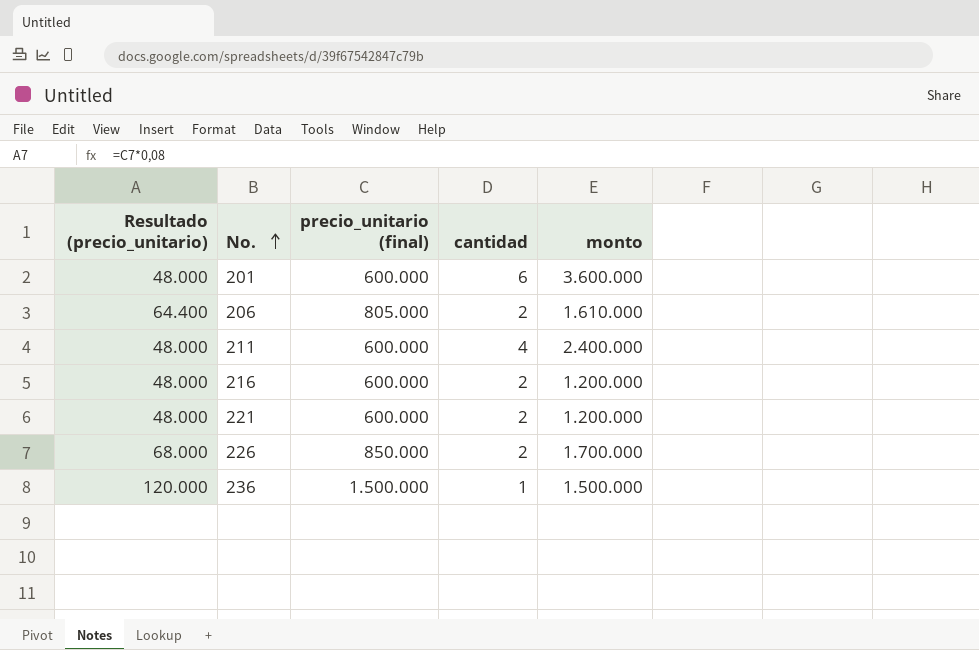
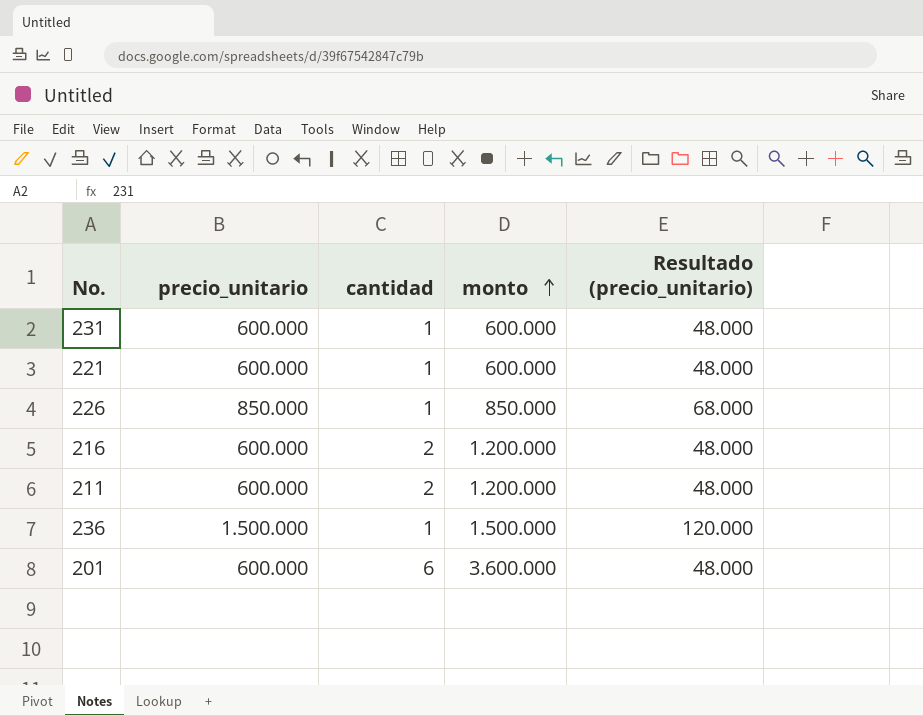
row order: No. ascending -> monto ascending
column name: precio_unitario (final) -> precio_unitario
column Resultado (precio_unitario) | position: 1 -> 5
row 206: 64.400 | 805.000 | 2 | 1.610.000 -> none
row 231: none -> 600.000 | 1 | 600.000 | 48.000
221 | cantidad: 2 -> 1
221 | monto: 1.200.000 -> 600.000
226 | cantidad: 2 -> 1
226 | monto: 1.700.000 -> 850.000
211 | cantidad: 4 -> 2
211 | monto: 2.400.000 -> 1.200.000

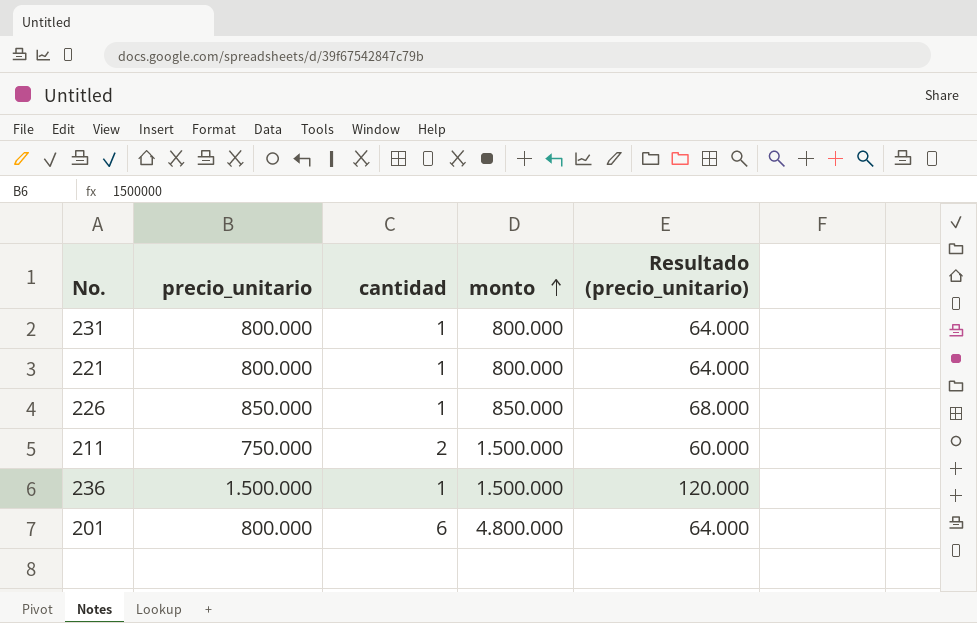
row 216: 600.000 | 2 | 1.200.000 | 48.000 -> none
231 | precio_unitario: 600.000 -> 800.000
231 | monto: 600.000 -> 800.000
231 | Resultado (precio_unitario): 48.000 -> 64.000
221 | precio_unitario: 600.000 -> 800.000
221 | monto: 600.000 -> 800.000
221 | Resultado (precio_unitario): 48.000 -> 64.000
211 | precio_unitario: 600.000 -> 750.000
211 | monto: 1.200.000 -> 1.500.000
211 | Resultado (precio_unitario): 48.000 -> 60.000
201 | precio_unitario: 600.000 -> 800.000
201 | monto: 3.600.000 -> 4.800.000
201 | Resultado (precio_unitario): 48.000 -> 64.000

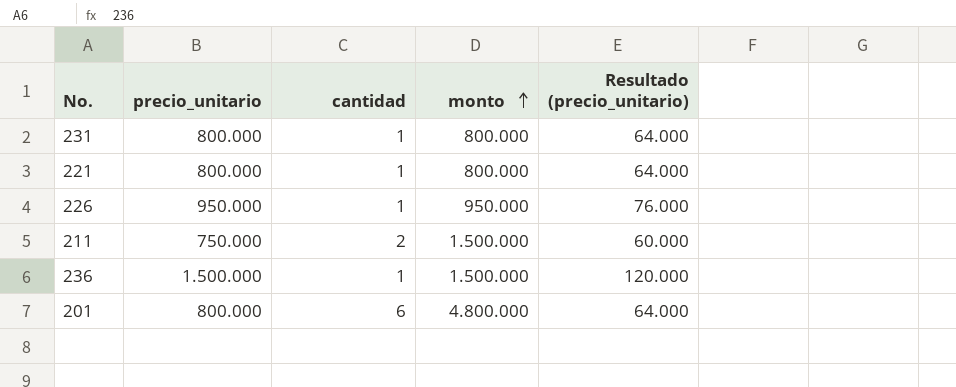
226 | precio_unitario: 850.000 -> 950.000
226 | monto: 850.000 -> 950.000
226 | Resultado (precio_unitario): 68.000 -> 76.000

